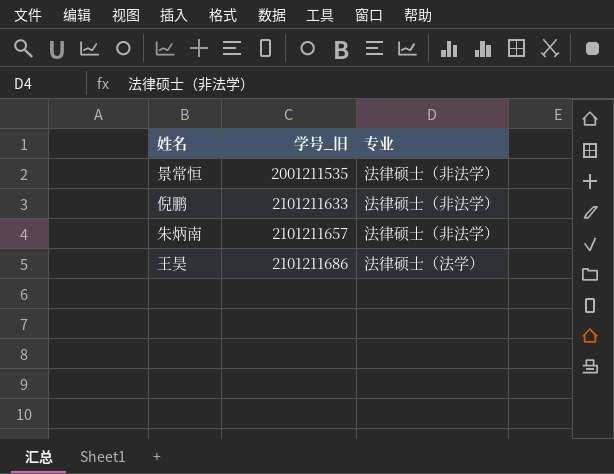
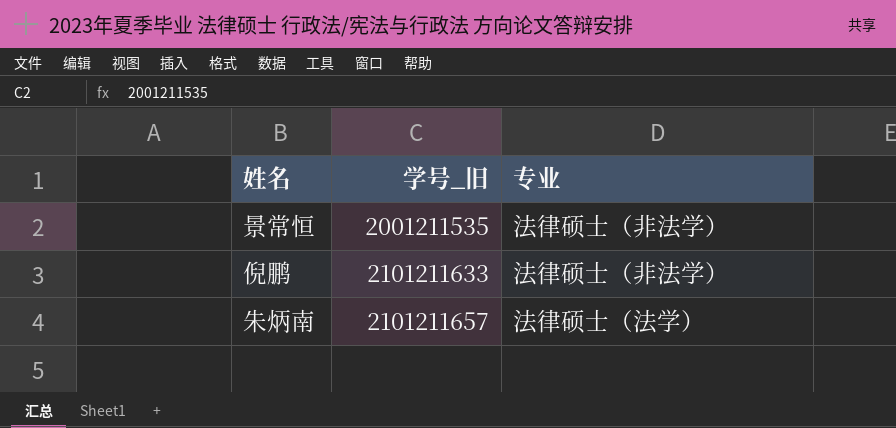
row 王昊: 2101211686 | 法律硕士（法学） -> none
朱炳南 | 专业: 法律硕士（非法学） -> 法律硕士（法学）

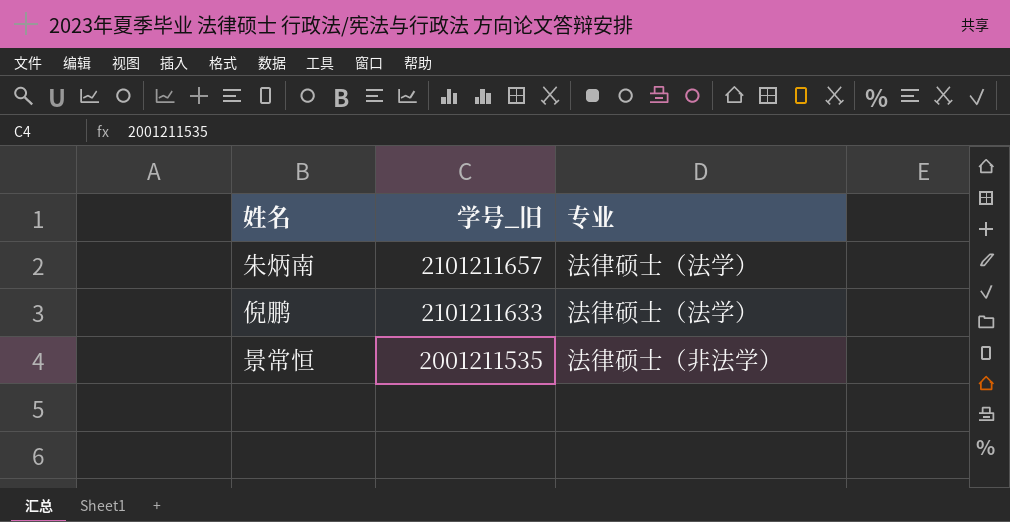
row order: 学号_旧 ascending -> 学号_旧 descending
倪鹏 | 专业: 法律硕士（非法学） -> 法律硕士（法学）

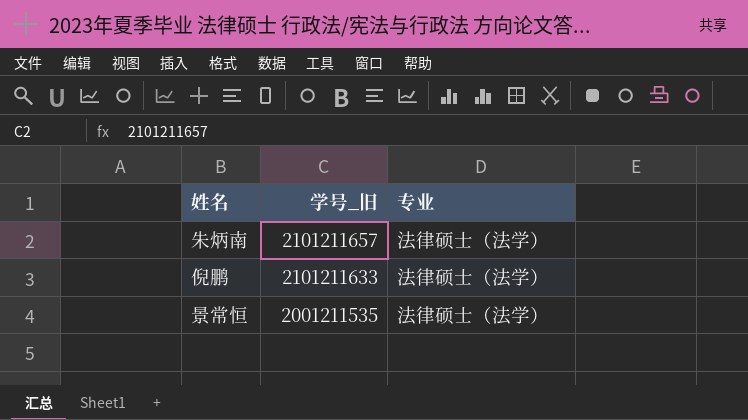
景常恒 | 专业: 法律硕士（非法学） -> 法律硕士（法学）

